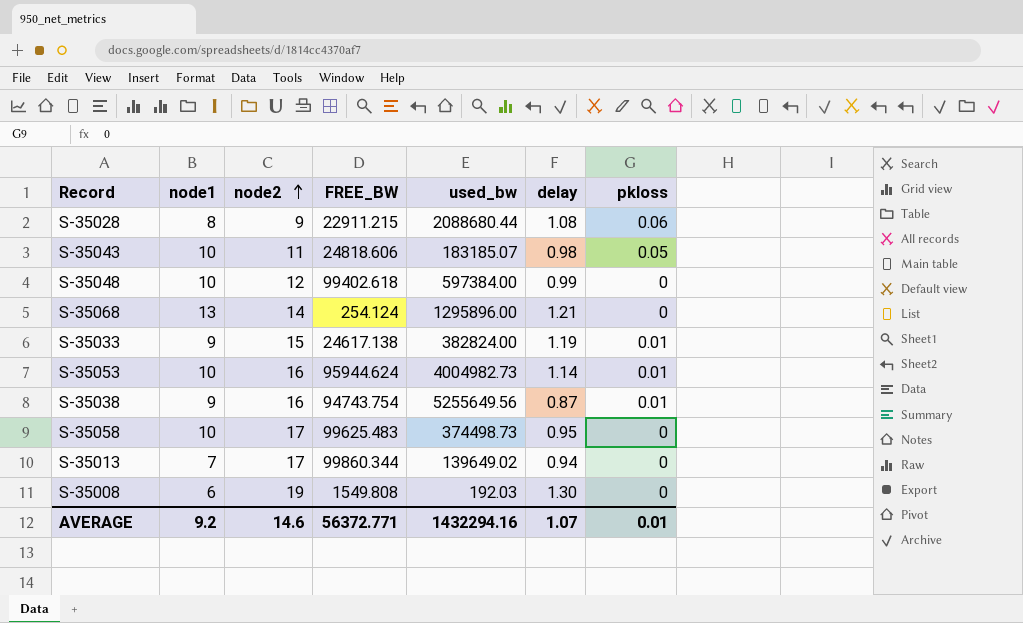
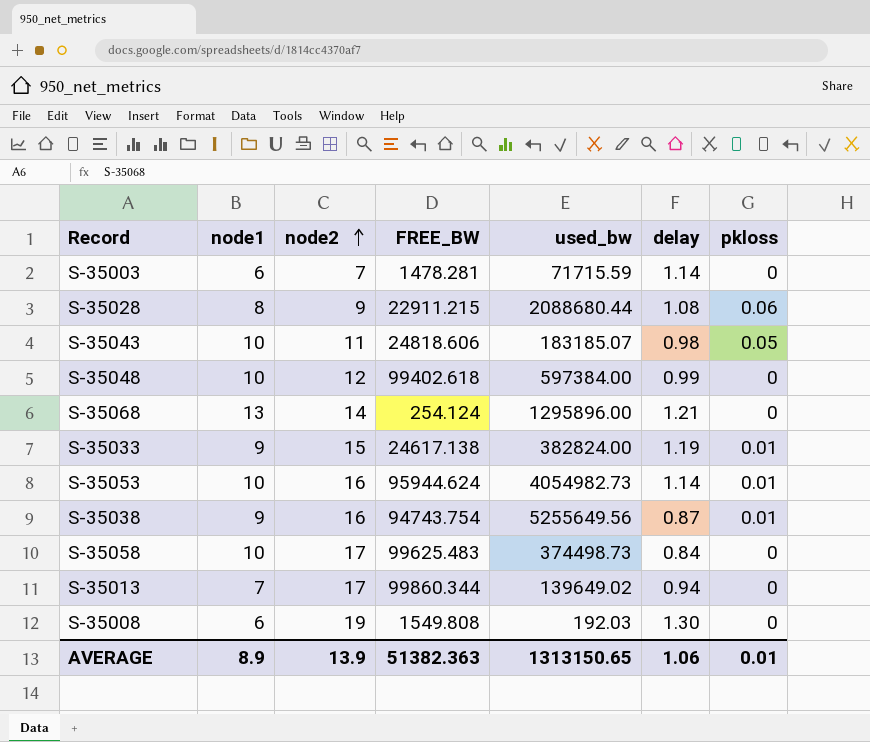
row S-35003: none -> 6 | 7 | 1478.281 | 71715.59 | 1.14 | 0
S-35053 | used_bw: 4004982.73 -> 4054982.73
S-35058 | delay: 0.95 -> 0.84
AVERAGE | node1: 9.2 -> 8.9
AVERAGE | node2: 14.6 -> 13.9
AVERAGE | FREE_BW: 56372.771 -> 51382.363
AVERAGE | used_bw: 1432294.16 -> 1313150.65
AVERAGE | delay: 1.07 -> 1.06

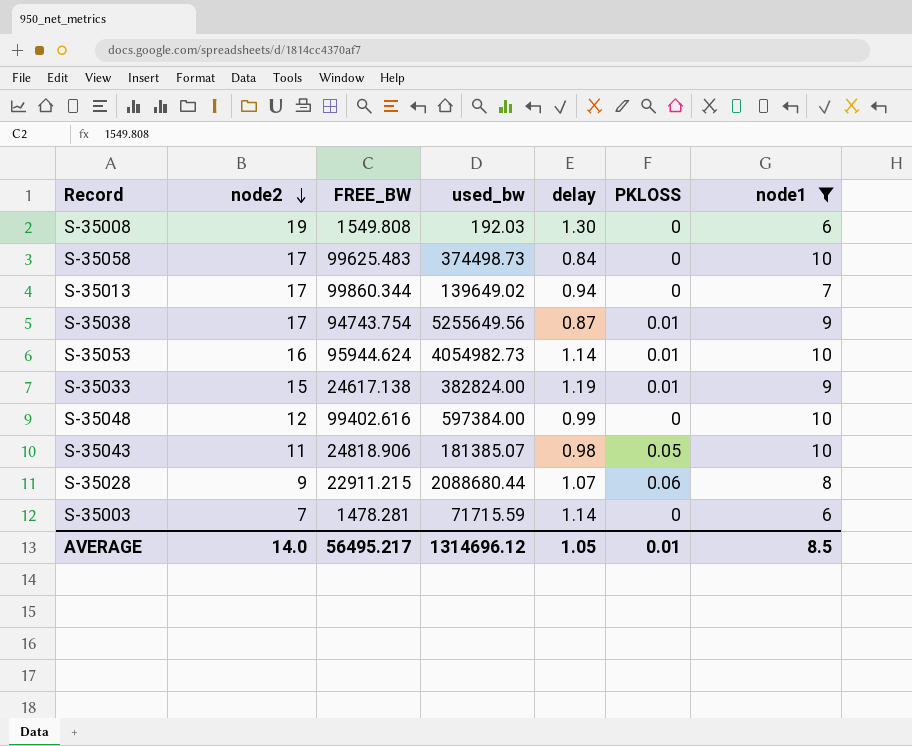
filter: none -> node1 != 13
row order: node2 ascending -> node2 descending
column name: pkloss -> PKLOSS
column node1 | position: 2 -> 7
S-35038 | node2: 16 -> 17
S-35048 | FREE_BW: 99402.618 -> 99402.616
S-35043 | FREE_BW: 24818.606 -> 24818.906
S-35043 | used_bw: 183185.07 -> 181385.07
S-35028 | delay: 1.08 -> 1.07
AVERAGE | node2: 13.9 -> 14.0
AVERAGE | FREE_BW: 51382.363 -> 56495.217
AVERAGE | used_bw: 1313150.65 -> 1314696.12
AVERAGE | delay: 1.06 -> 1.05
AVERAGE | node1: 8.9 -> 8.5

